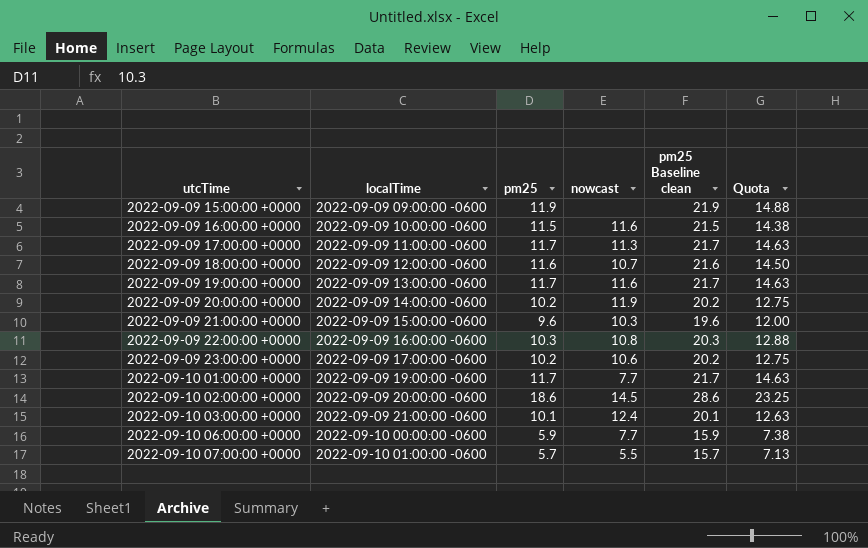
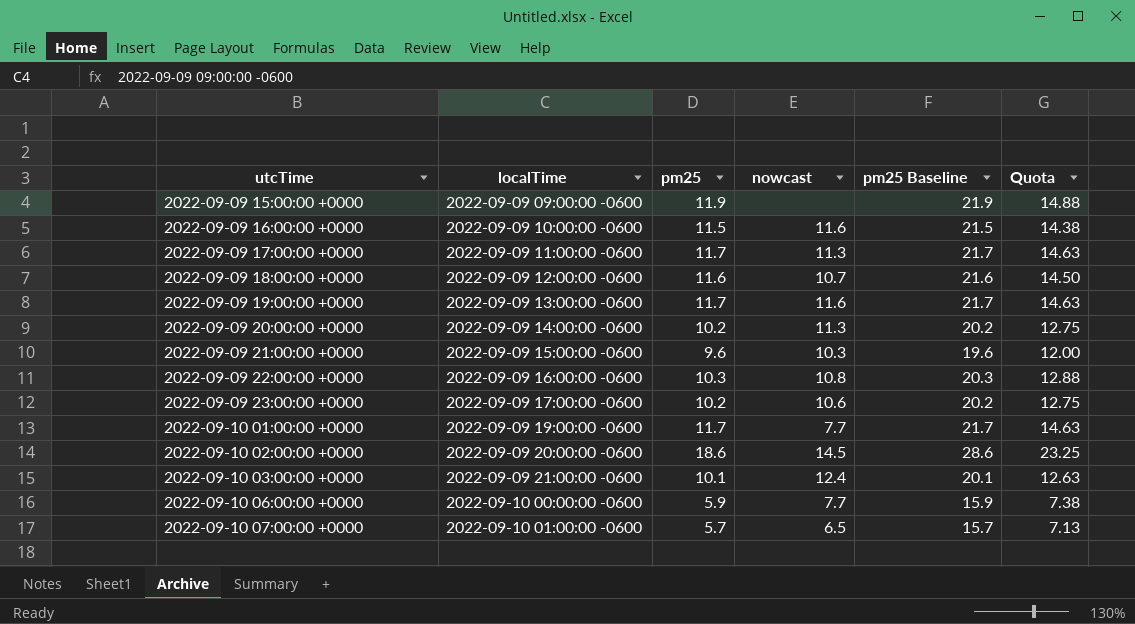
column name: pm25 Baseline clean -> pm25 Baseline
2022-09-09 20:00:00 +0000 | nowcast: 11.9 -> 11.3
2022-09-10 07:00:00 +0000 | nowcast: 5.5 -> 6.5

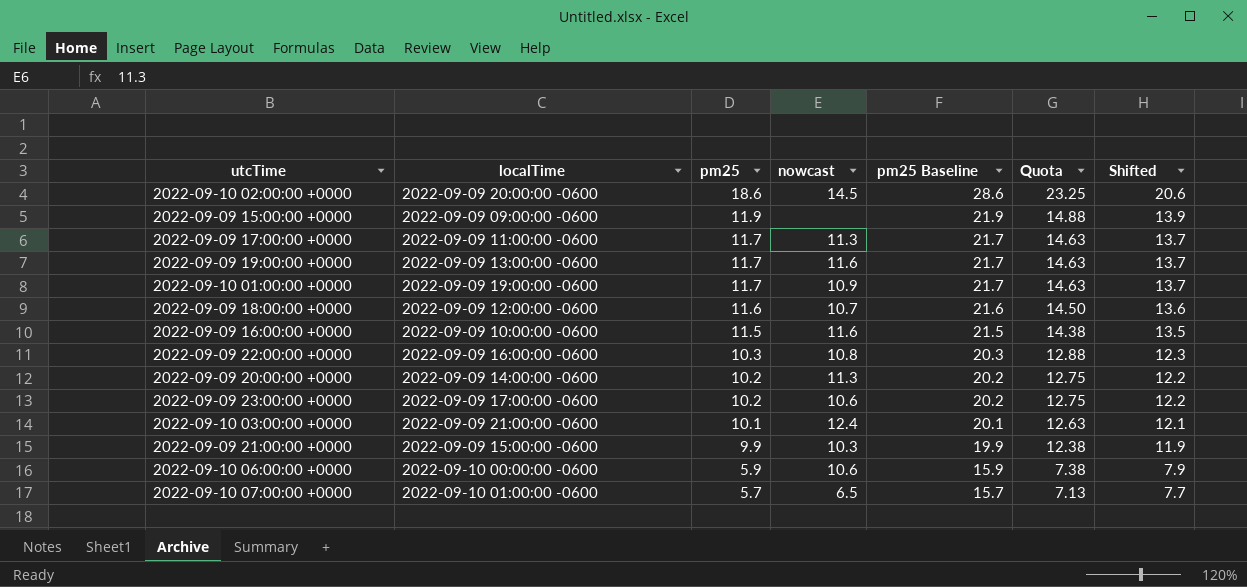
row order: utcTime ascending -> pm25 descending
column Shifted | formula: none -> [pm25] + 2
2022-09-10 01:00:00 +0000 | nowcast: 7.7 -> 10.9
2022-09-09 21:00:00 +0000 | pm25: 9.6 -> 9.9
2022-09-09 21:00:00 +0000 | pm25 Baseline: 19.6 -> 19.9
2022-09-09 21:00:00 +0000 | Quota: 12.00 -> 12.38
2022-09-10 06:00:00 +0000 | nowcast: 7.7 -> 10.6

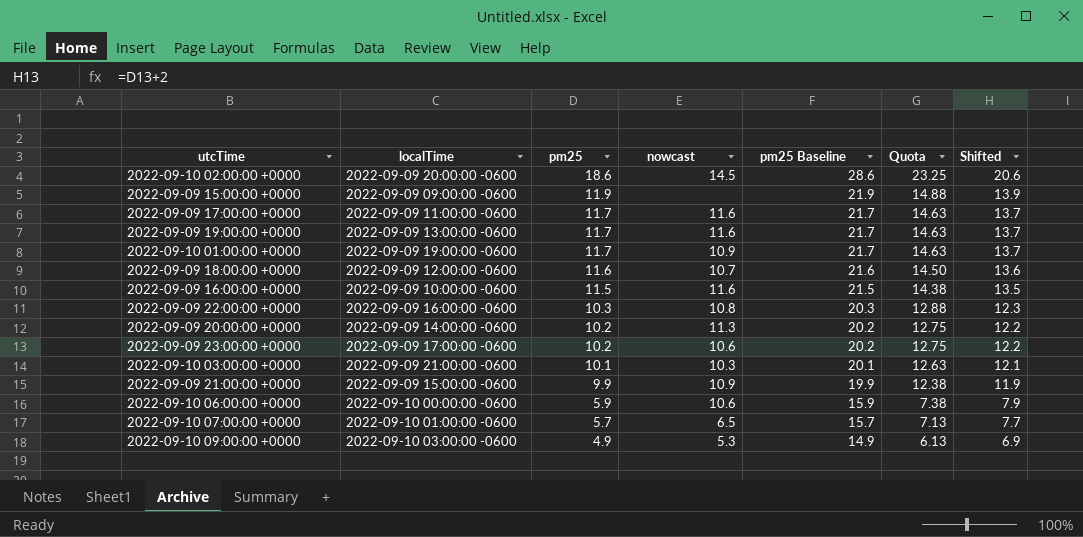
2022-09-09 17:00:00 +0000 | nowcast: 11.3 -> 11.6
2022-09-10 03:00:00 +0000 | nowcast: 12.4 -> 10.3
2022-09-09 21:00:00 +0000 | nowcast: 10.3 -> 10.9
row 2022-09-10 09:00:00 +0000: none -> 2022-09-10 03:00:00 -0600 | 4.9 | 5.3 | 14.9 | 6.13 | 6.9

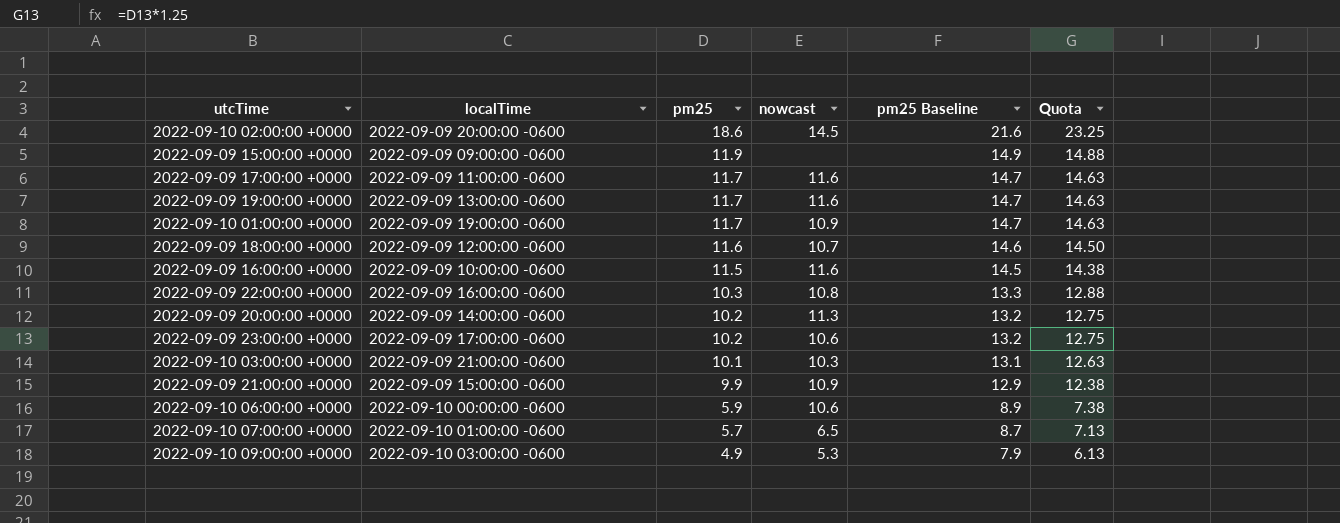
column Shifted | formula: [pm25] + 2 -> none
column pm25 Baseline | formula: [pm25] + 10 -> [pm25] + 3

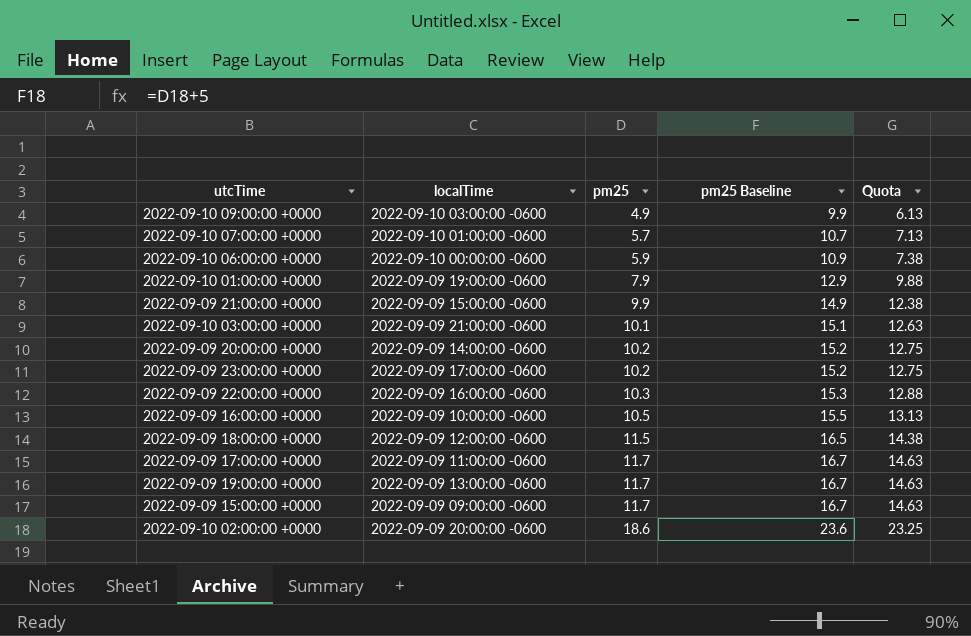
row order: pm25 descending -> pm25 ascending
column nowcast | position: 4 -> none
column pm25 Baseline | formula: [pm25] + 3 -> [pm25] + 5
2022-09-10 01:00:00 +0000 | pm25: 11.7 -> 7.9
2022-09-10 01:00:00 +0000 | Quota: 14.63 -> 9.88
2022-09-09 16:00:00 +0000 | pm25: 11.5 -> 10.5
2022-09-09 16:00:00 +0000 | Quota: 14.38 -> 13.13
2022-09-09 18:00:00 +0000 | pm25: 11.6 -> 11.5
2022-09-09 18:00:00 +0000 | Quota: 14.50 -> 14.38
2022-09-09 15:00:00 +0000 | pm25: 11.9 -> 11.7
2022-09-09 15:00:00 +0000 | Quota: 14.88 -> 14.63

